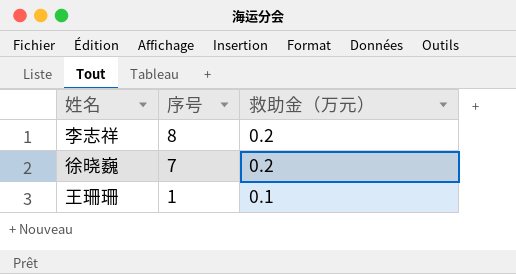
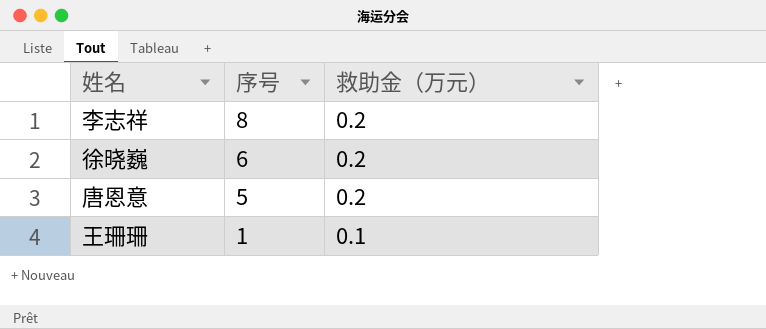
徐晓巍 | 序号: 7 -> 6
row 唐恩意: none -> 5 | 0.2

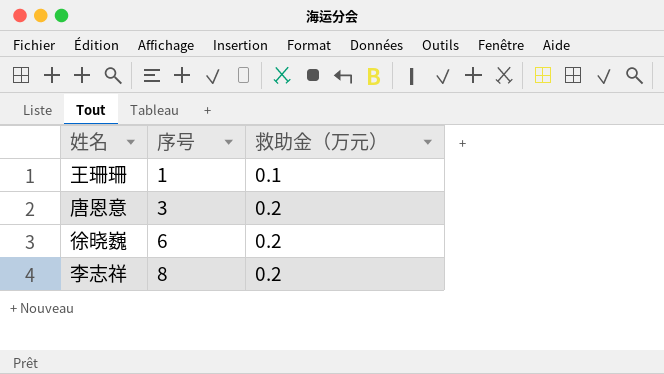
row order: 序号 descending -> 序号 ascending
唐恩意 | 序号: 5 -> 3

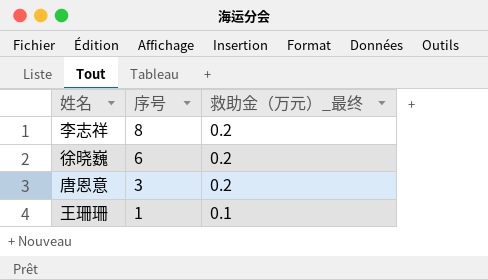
row order: 序号 ascending -> 序号 descending
column name: 救助金（万元） -> 救助金（万元）_最终

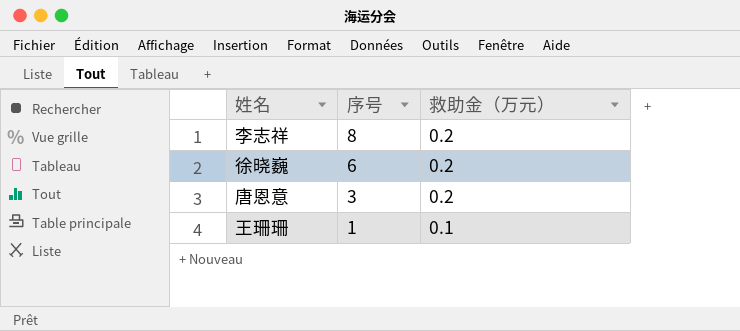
column name: 救助金（万元）_最终 -> 救助金（万元）

